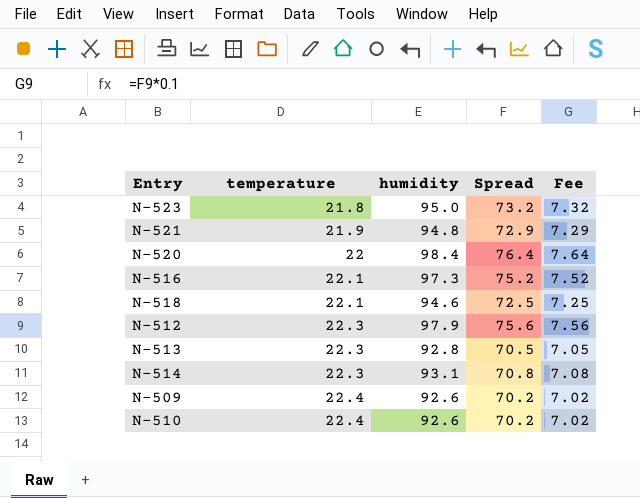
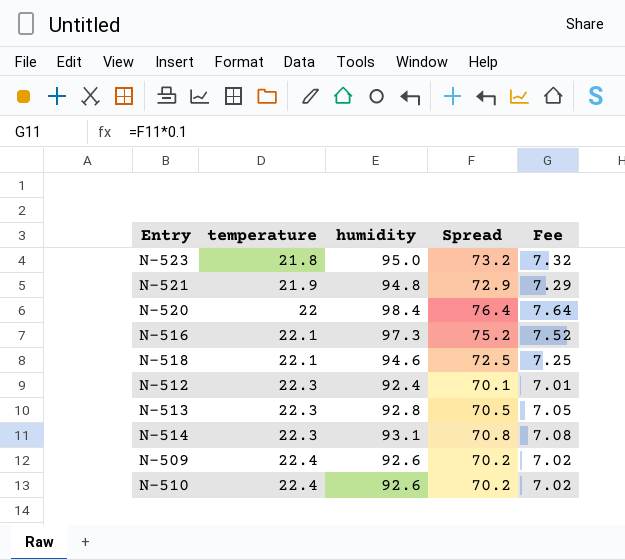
N-512 | humidity: 97.9 -> 92.4
N-512 | Spread: 75.6 -> 70.1
N-512 | Fee: 7.56 -> 7.01

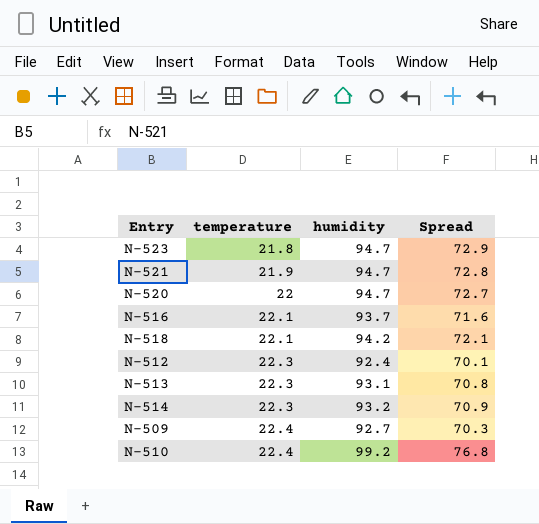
column Fee | formula: [Spread] * 0.1 -> none
N-523 | humidity: 95.0 -> 94.7
N-523 | Spread: 73.2 -> 72.9
N-521 | humidity: 94.8 -> 94.7
N-521 | Spread: 72.9 -> 72.8
N-520 | humidity: 98.4 -> 94.7
N-520 | Spread: 76.4 -> 72.7
N-516 | humidity: 97.3 -> 93.7
N-516 | Spread: 75.2 -> 71.6
N-518 | humidity: 94.6 -> 94.2
N-518 | Spread: 72.5 -> 72.1
N-513 | humidity: 92.8 -> 93.1
N-513 | Spread: 70.5 -> 70.8
N-514 | humidity: 93.1 -> 93.2
N-514 | Spread: 70.8 -> 70.9
N-509 | humidity: 92.6 -> 92.7
N-509 | Spread: 70.2 -> 70.3
N-510 | humidity: 92.6 -> 99.2
N-510 | Spread: 70.2 -> 76.8

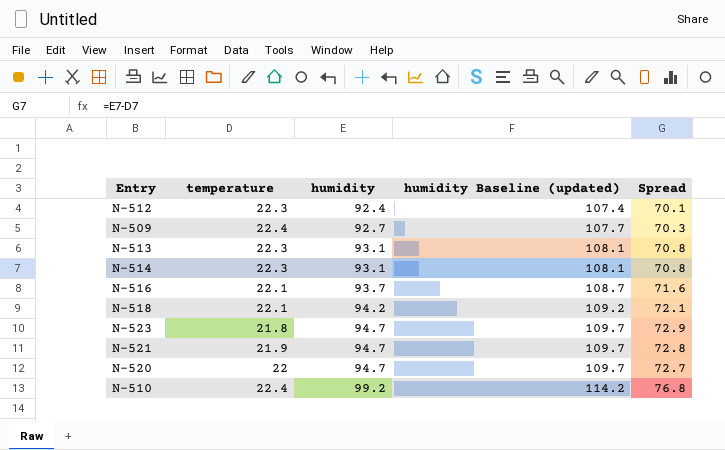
row order: temperature ascending -> humidity ascending
column humidity Baseline (updated) | formula: none -> [humidity] + 15
N-514 | humidity: 93.2 -> 93.1
N-514 | Spread: 70.9 -> 70.8

